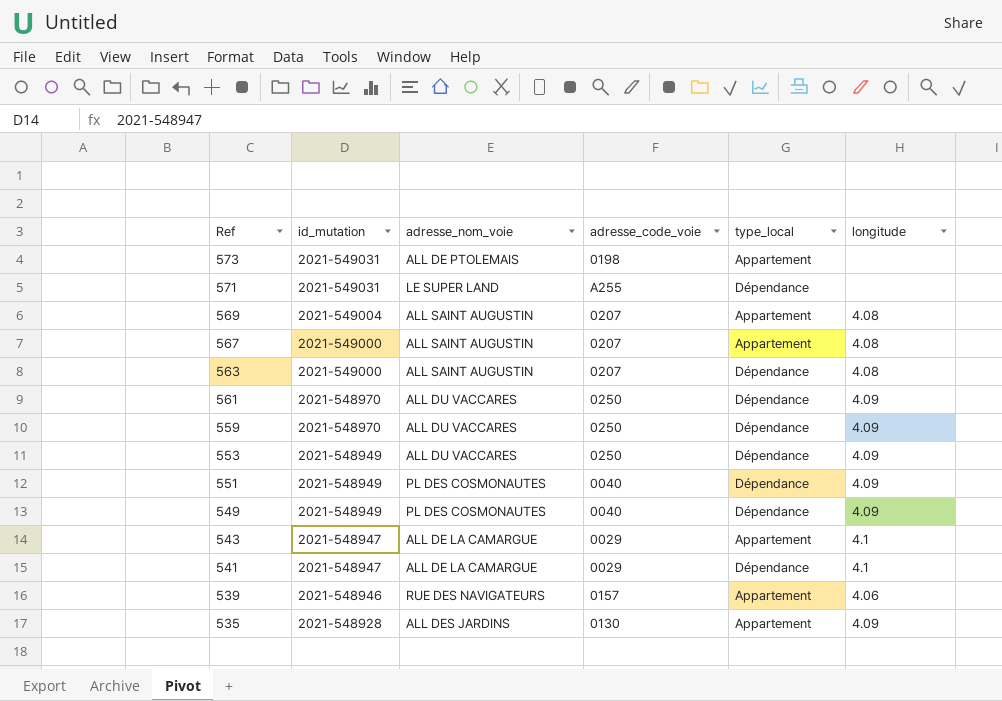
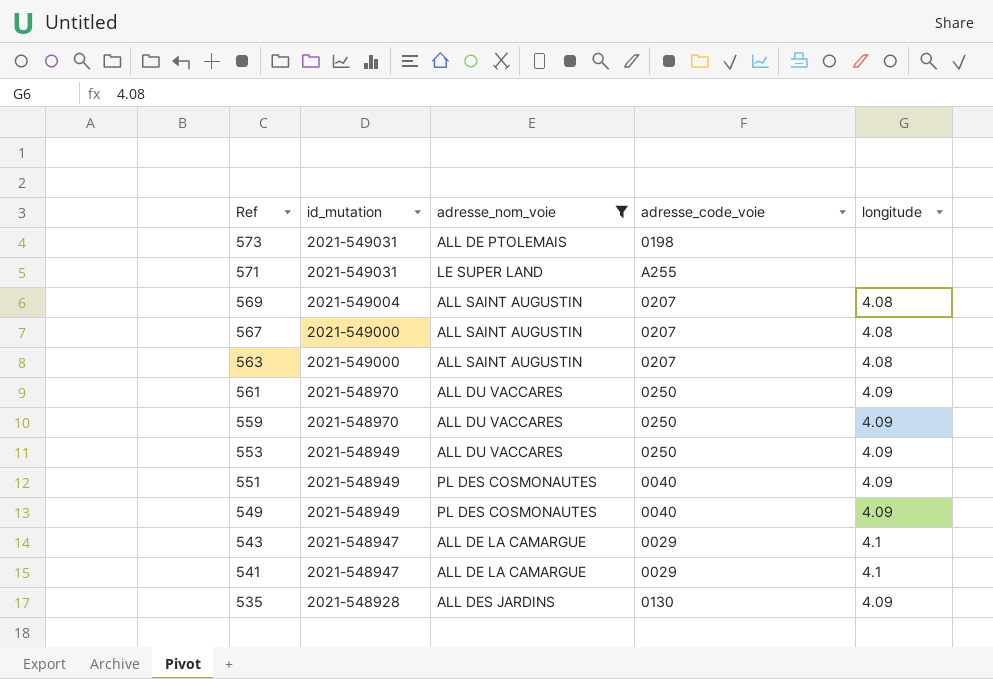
filter: none -> adresse_nom_voie != RUE DES NAVIGATEURS
column type_local | position: 5 -> none

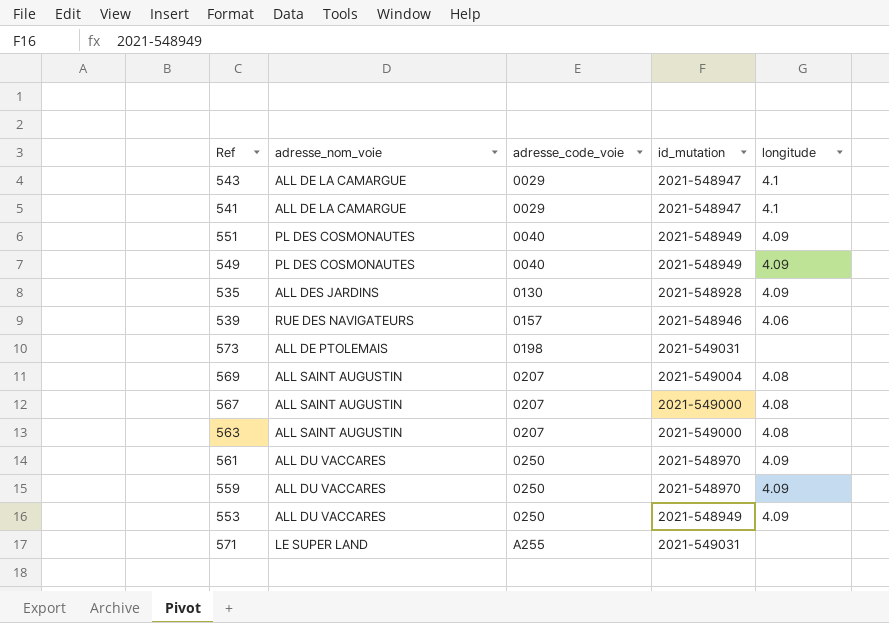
filter: adresse_nom_voie != RUE DES NAVIGATEURS -> none
row order: Ref descending -> adresse_code_voie ascending
column id_mutation | position: 2 -> 4

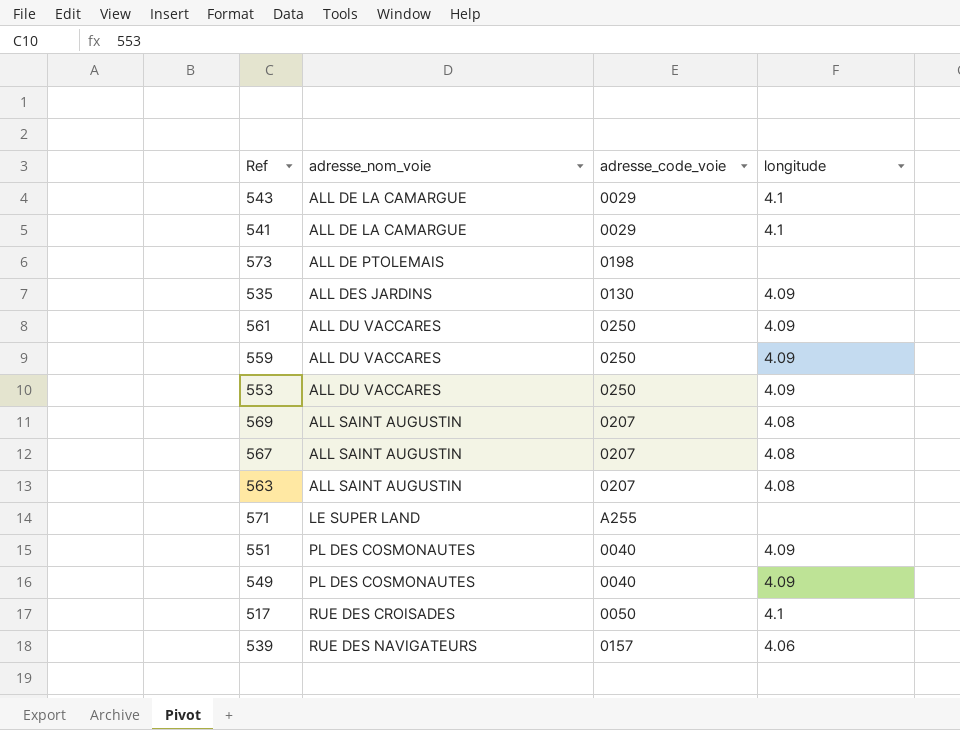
row order: adresse_code_voie ascending -> adresse_nom_voie ascending
column id_mutation | position: 4 -> none
row 517: none -> RUE DES CROISADES | 0050 | 4.1

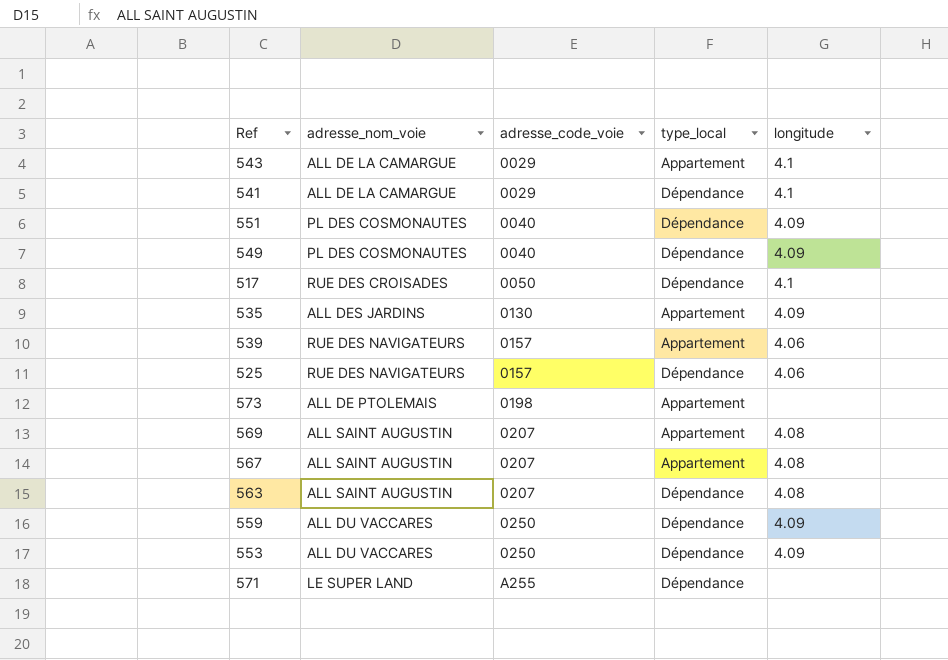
row order: adresse_nom_voie ascending -> adresse_code_voie ascending
column type_local | position: none -> 4
row 561: ALL DU VACCARES | 0250 | 4.09 -> none
row 525: none -> RUE DES NAVIGATEURS | 0157 | Dépendance | 4.06

